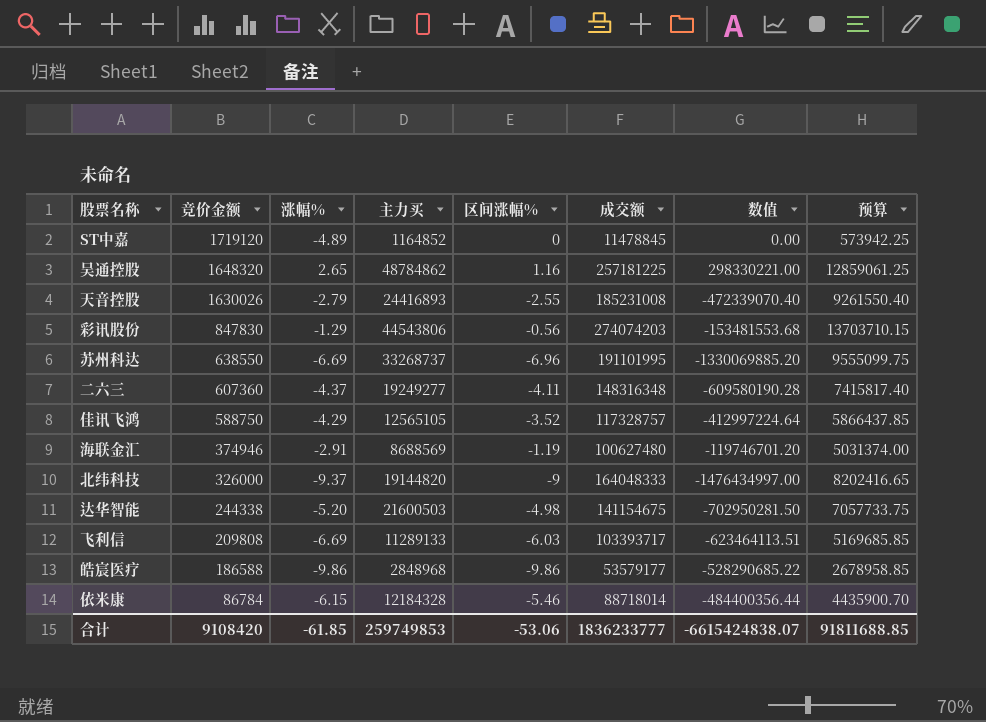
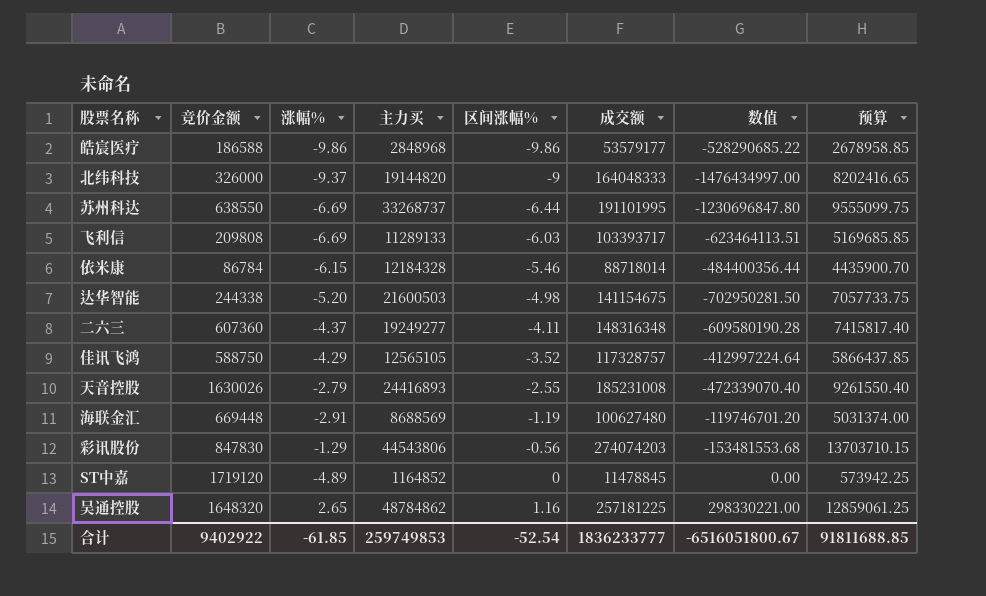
row order: 竞价金额 descending -> 区间涨幅% ascending
苏州科达 | 区间涨幅%: -6.96 -> -6.44
苏州科达 | 数值: -1330069885.20 -> -1230696847.80
海联金汇 | 竞价金额: 374946 -> 669448
合计 | 竞价金额: 9108420 -> 9402922
合计 | 区间涨幅%: -53.06 -> -52.54
合计 | 数值: -6615424838.07 -> -6516051800.67

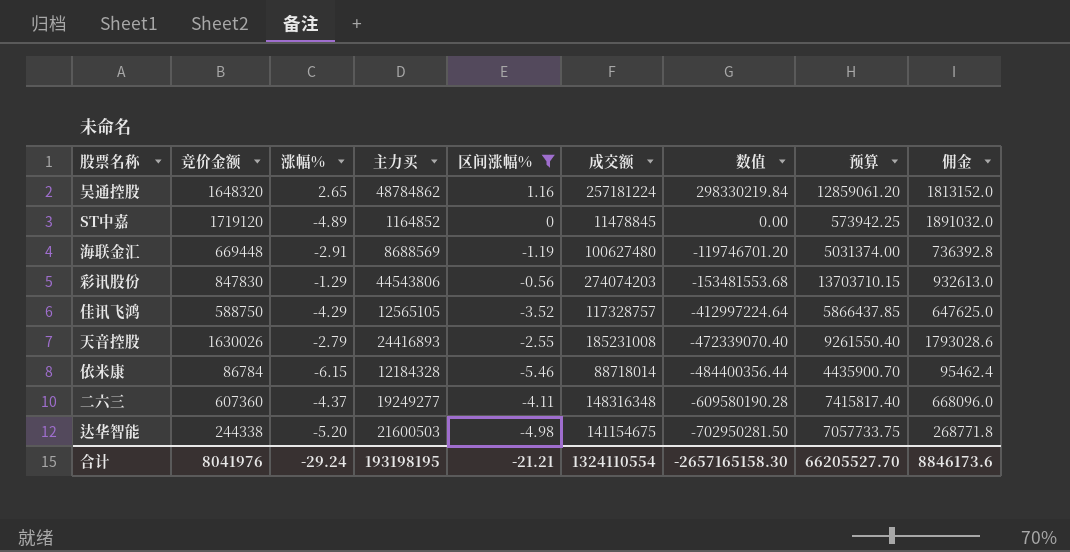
filter: none -> 区间涨幅% >= -5.46
row order: 区间涨幅% ascending -> 数值 descending
column 佣金 | formula: none -> [竞价金额] * 1.1
吴通控股 | 成交额: 257181225 -> 257181224
吴通控股 | 数值: 298330221.00 -> 298330219.84
吴通控股 | 预算: 12859061.25 -> 12859061.20
合计 | 竞价金额: 9402922 -> 8041976
合计 | 涨幅%: -61.85 -> -29.24
合计 | 主力买: 259749853 -> 193198195
合计 | 区间涨幅%: -52.54 -> -21.21
合计 | 成交额: 1836233777 -> 1324110554
合计 | 数值: -6516051800.67 -> -2657165158.30
合计 | 预算: 91811688.85 -> 66205527.70

